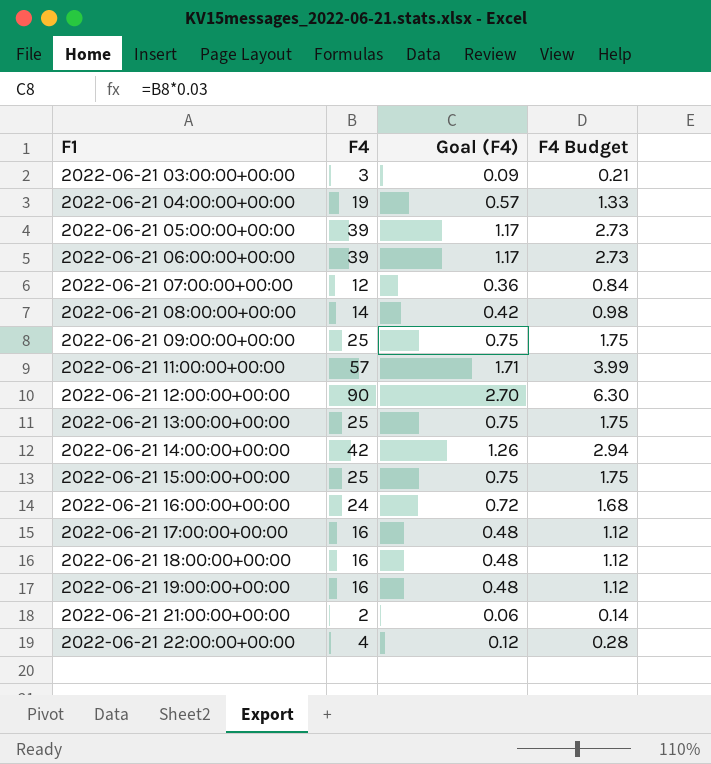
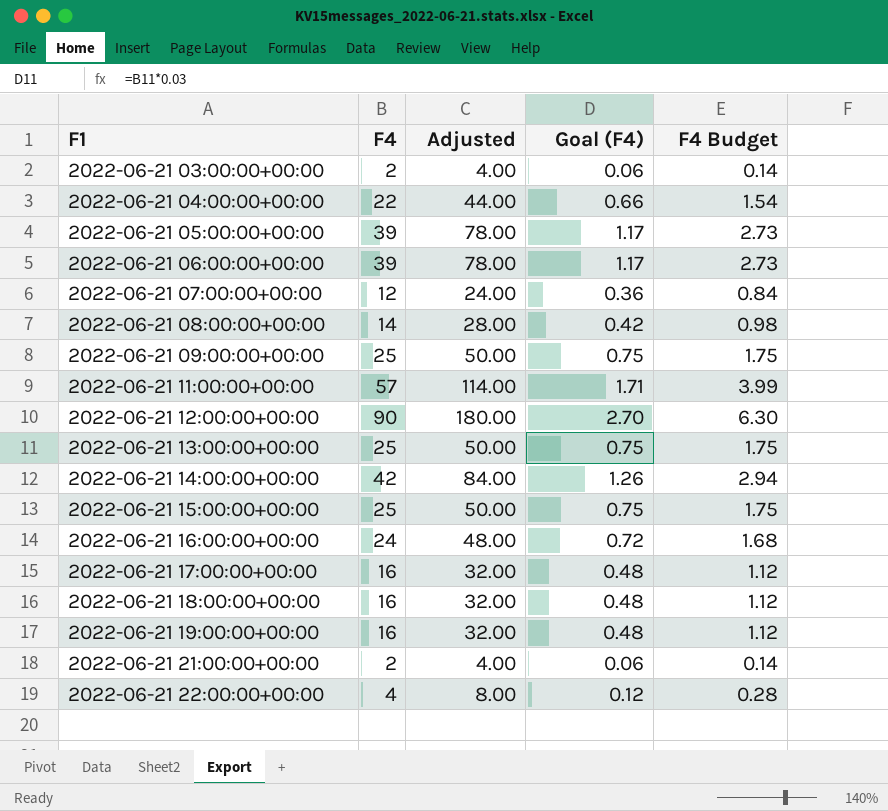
column Adjusted | formula: none -> [F4] * 2
2022-06-21 03:00:00+00:00 | F4: 3 -> 2
2022-06-21 03:00:00+00:00 | Goal (F4): 0.09 -> 0.06
2022-06-21 03:00:00+00:00 | F4 Budget: 0.21 -> 0.14
2022-06-21 04:00:00+00:00 | F4: 19 -> 22
2022-06-21 04:00:00+00:00 | Goal (F4): 0.57 -> 0.66
2022-06-21 04:00:00+00:00 | F4 Budget: 1.33 -> 1.54

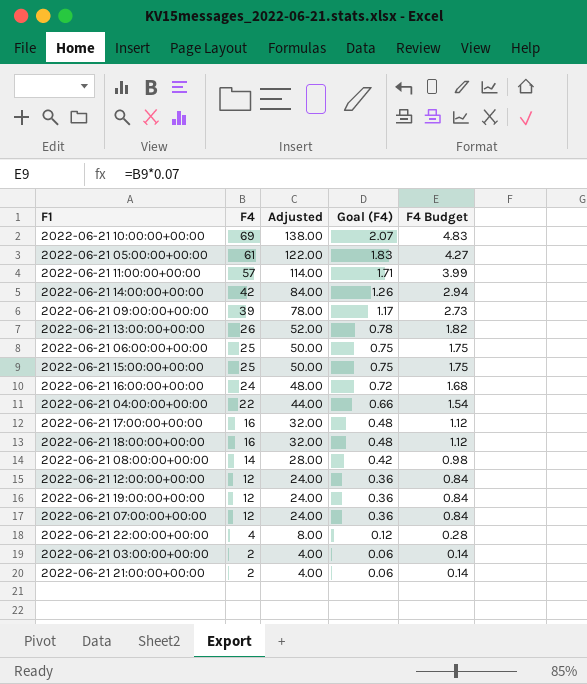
row order: F1 ascending -> F4 descending
row 2022-06-21 10:00:00+00:00: none -> 69 | 138.00 | 2.07 | 4.83
2022-06-21 05:00:00+00:00 | F4: 39 -> 61
2022-06-21 05:00:00+00:00 | Adjusted: 78.00 -> 122.00
2022-06-21 05:00:00+00:00 | Goal (F4): 1.17 -> 1.83
2022-06-21 05:00:00+00:00 | F4 Budget: 2.73 -> 4.27
2022-06-21 09:00:00+00:00 | F4: 25 -> 39
2022-06-21 09:00:00+00:00 | Adjusted: 50.00 -> 78.00
2022-06-21 09:00:00+00:00 | Goal (F4): 0.75 -> 1.17
2022-06-21 09:00:00+00:00 | F4 Budget: 1.75 -> 2.73
2022-06-21 13:00:00+00:00 | F4: 25 -> 26
2022-06-21 13:00:00+00:00 | Adjusted: 50.00 -> 52.00
2022-06-21 13:00:00+00:00 | Goal (F4): 0.75 -> 0.78
2022-06-21 13:00:00+00:00 | F4 Budget: 1.75 -> 1.82
2022-06-21 06:00:00+00:00 | F4: 39 -> 25
2022-06-21 06:00:00+00:00 | Adjusted: 78.00 -> 50.00
2022-06-21 06:00:00+00:00 | Goal (F4): 1.17 -> 0.75
2022-06-21 06:00:00+00:00 | F4 Budget: 2.73 -> 1.75
2022-06-21 12:00:00+00:00 | F4: 90 -> 12
2022-06-21 12:00:00+00:00 | Adjusted: 180.00 -> 24.00
2022-06-21 12:00:00+00:00 | Goal (F4): 2.70 -> 0.36
2022-06-21 12:00:00+00:00 | F4 Budget: 6.30 -> 0.84
2022-06-21 19:00:00+00:00 | F4: 16 -> 12
2022-06-21 19:00:00+00:00 | Adjusted: 32.00 -> 24.00
2022-06-21 19:00:00+00:00 | Goal (F4): 0.48 -> 0.36
2022-06-21 19:00:00+00:00 | F4 Budget: 1.12 -> 0.84

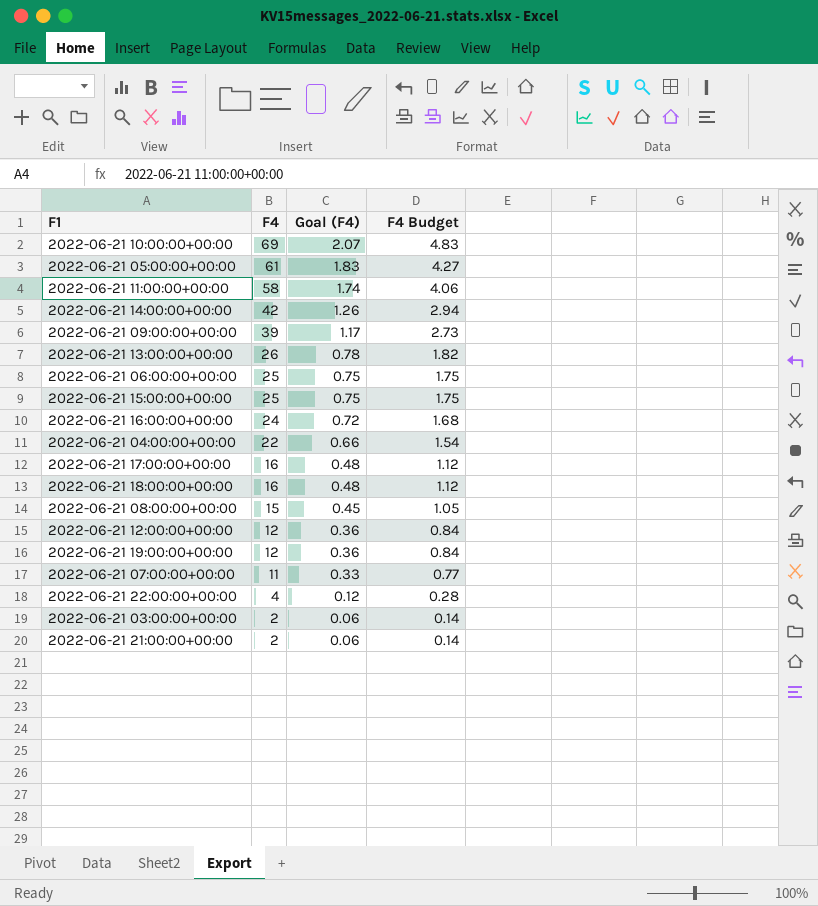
column Adjusted | formula: [F4] * 2 -> none
2022-06-21 11:00:00+00:00 | F4: 57 -> 58
2022-06-21 11:00:00+00:00 | Goal (F4): 1.71 -> 1.74
2022-06-21 11:00:00+00:00 | F4 Budget: 3.99 -> 4.06
2022-06-21 08:00:00+00:00 | F4: 14 -> 15
2022-06-21 08:00:00+00:00 | Goal (F4): 0.42 -> 0.45
2022-06-21 08:00:00+00:00 | F4 Budget: 0.98 -> 1.05
2022-06-21 07:00:00+00:00 | F4: 12 -> 11
2022-06-21 07:00:00+00:00 | Goal (F4): 0.36 -> 0.33
2022-06-21 07:00:00+00:00 | F4 Budget: 0.84 -> 0.77

